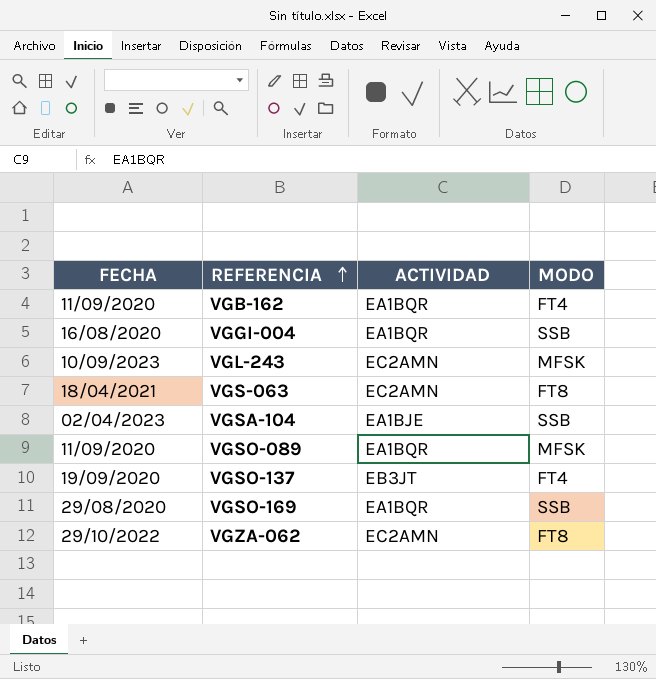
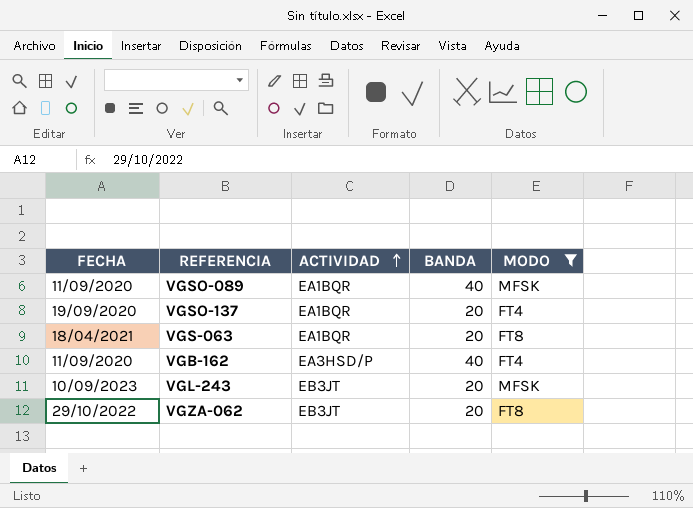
filter: none -> MODO != SSB
row order: REFERENCIA ascending -> ACTIVIDAD ascending
column BANDA | position: none -> 4
VGSO-137 | ACTIVIDAD: EB3JT -> EA1BQR
VGS-063 | ACTIVIDAD: EC2AMN -> EA1BQR
VGB-162 | ACTIVIDAD: EA1BQR -> EA3HSD/P
VGL-243 | ACTIVIDAD: EC2AMN -> EB3JT
VGZA-062 | ACTIVIDAD: EC2AMN -> EB3JT

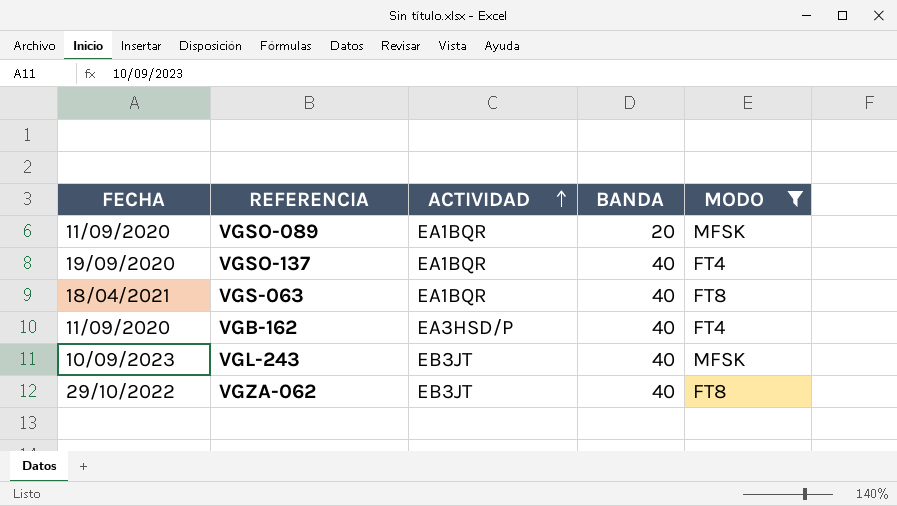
VGSO-089 | BANDA: 40 -> 20
VGSO-137 | BANDA: 20 -> 40
VGS-063 | BANDA: 20 -> 40
VGL-243 | BANDA: 20 -> 40
VGZA-062 | BANDA: 20 -> 40

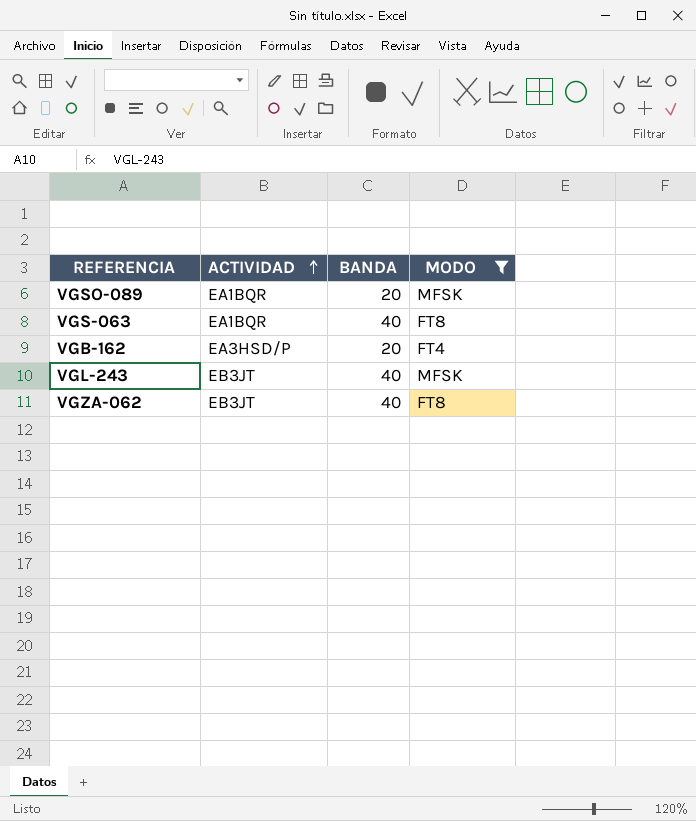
column FECHA | position: 1 -> none
row VGSO-137: 19/09/2020 | EA1BQR | 40 | FT4 -> none
VGB-162 | BANDA: 40 -> 20

